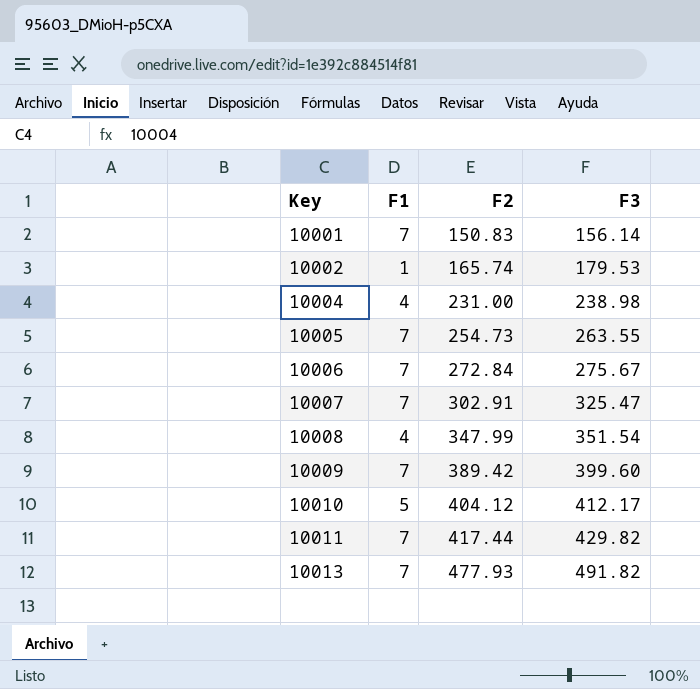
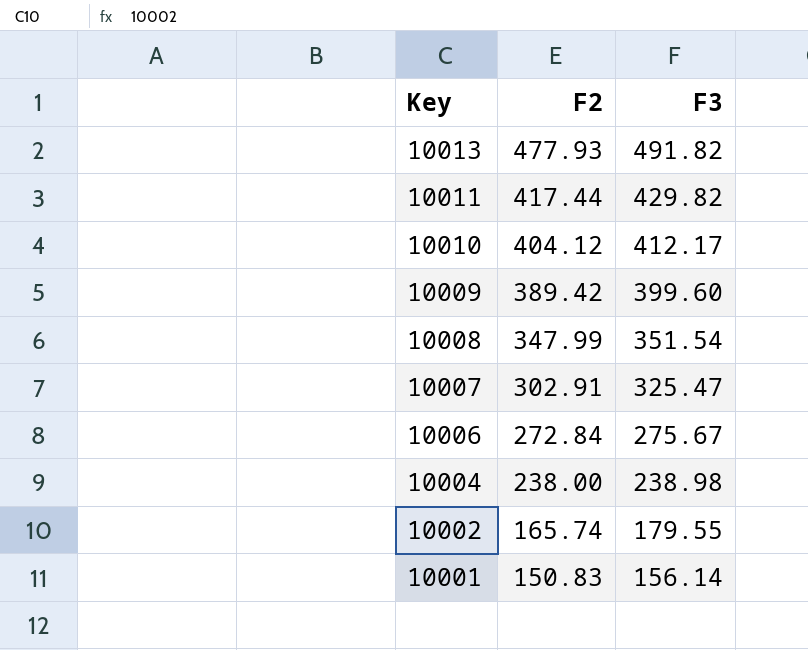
row order: Key ascending -> Key descending
column F1 | position: 2 -> none
row 10005: 7 | 254.73 | 263.55 -> none
10004 | F2: 231.00 -> 238.00
10002 | F3: 179.53 -> 179.55

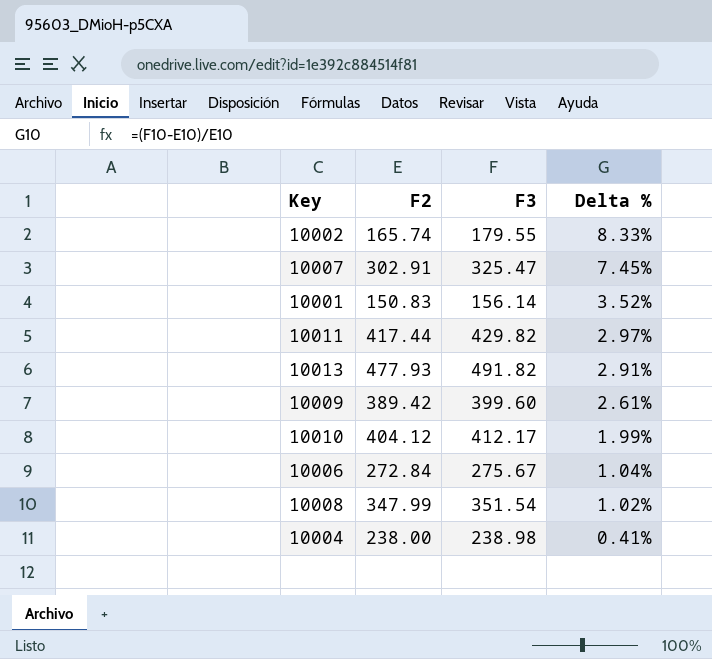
row order: Key descending -> Delta % descending
column Delta % | formula: none -> ([F3] - [F2]) / [F2]

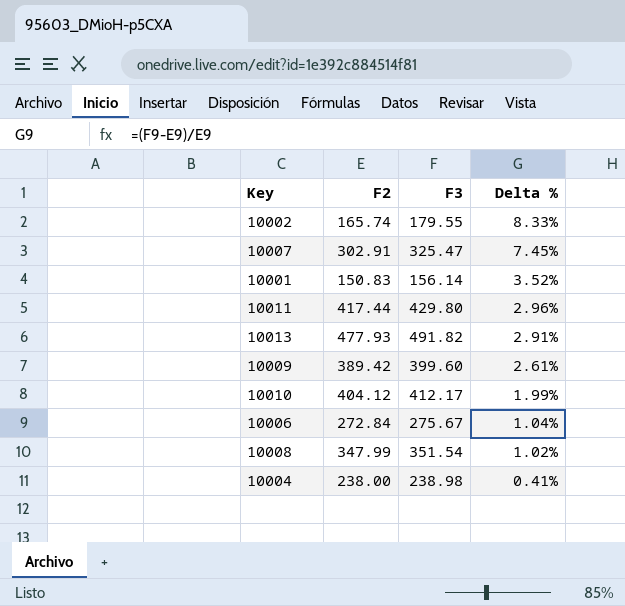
10011 | F3: 429.82 -> 429.80
10011 | Delta %: 2.97% -> 2.96%

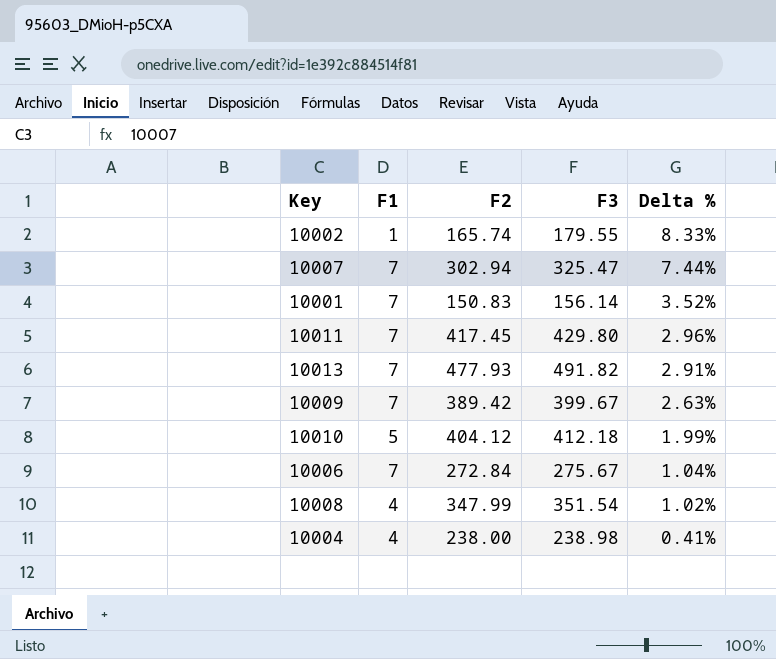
column F1 | position: none -> 2
10007 | F2: 302.91 -> 302.94
10007 | Delta %: 7.45% -> 7.44%
10011 | F2: 417.44 -> 417.45
10009 | F3: 399.60 -> 399.67
10009 | Delta %: 2.61% -> 2.63%
10010 | F3: 412.17 -> 412.18

